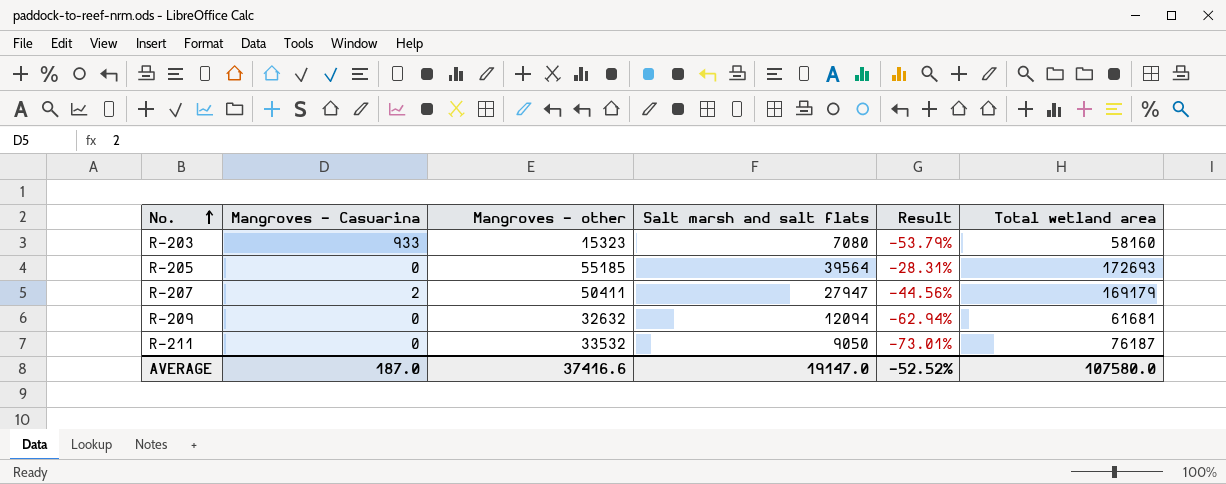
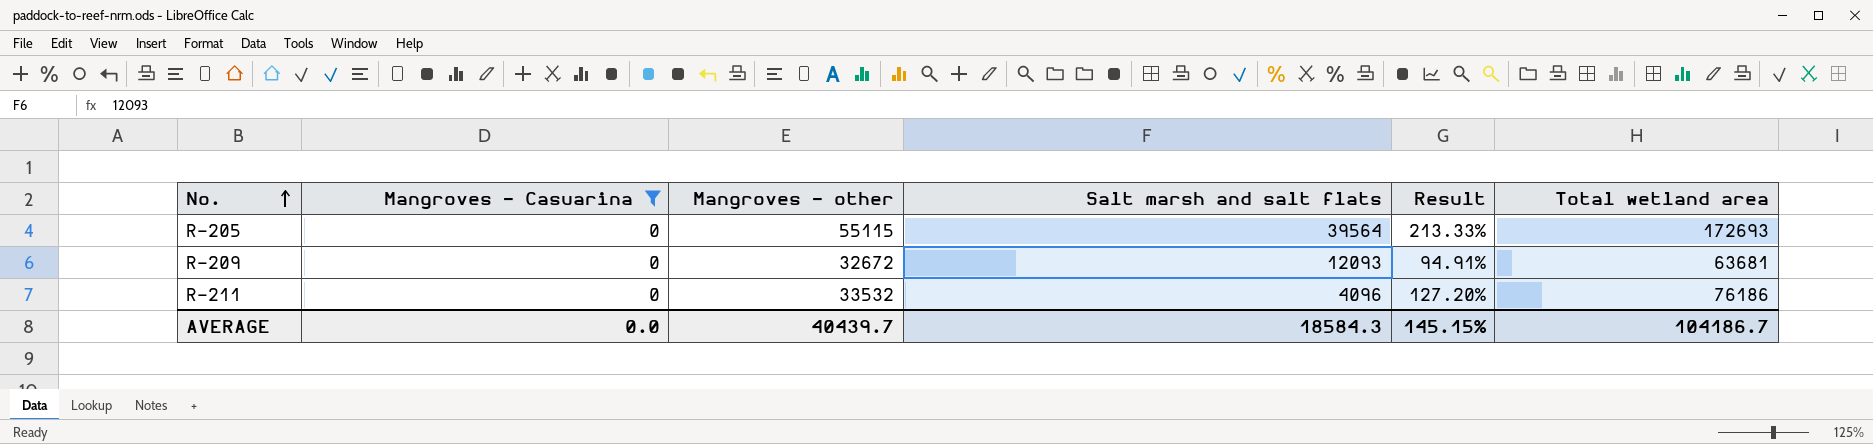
filter: none -> Mangroves - Casuarina = 0
column Result | formula: ([Salt marsh and salt flats] - [Mangroves - other]) / [Mangroves - other] -> ([Total wetland area] - [Mangroves - other]) / [Mangroves - other]
R-205 | Mangroves - other: 55185 -> 55115
R-209 | Mangroves - other: 32632 -> 32672
R-209 | Salt marsh and salt flats: 12094 -> 12093
R-209 | Total wetland area: 61681 -> 63681
R-211 | Salt marsh and salt flats: 9050 -> 4096
R-211 | Total wetland area: 76187 -> 76186
AVERAGE | Mangroves - Casuarina: 187.0 -> 0.0
AVERAGE | Mangroves - other: 37416.6 -> 40439.7
AVERAGE | Salt marsh and salt flats: 19147.0 -> 18584.3
AVERAGE | Result: -52.52% -> 145.15%
AVERAGE | Total wetland area: 107580.0 -> 104186.7

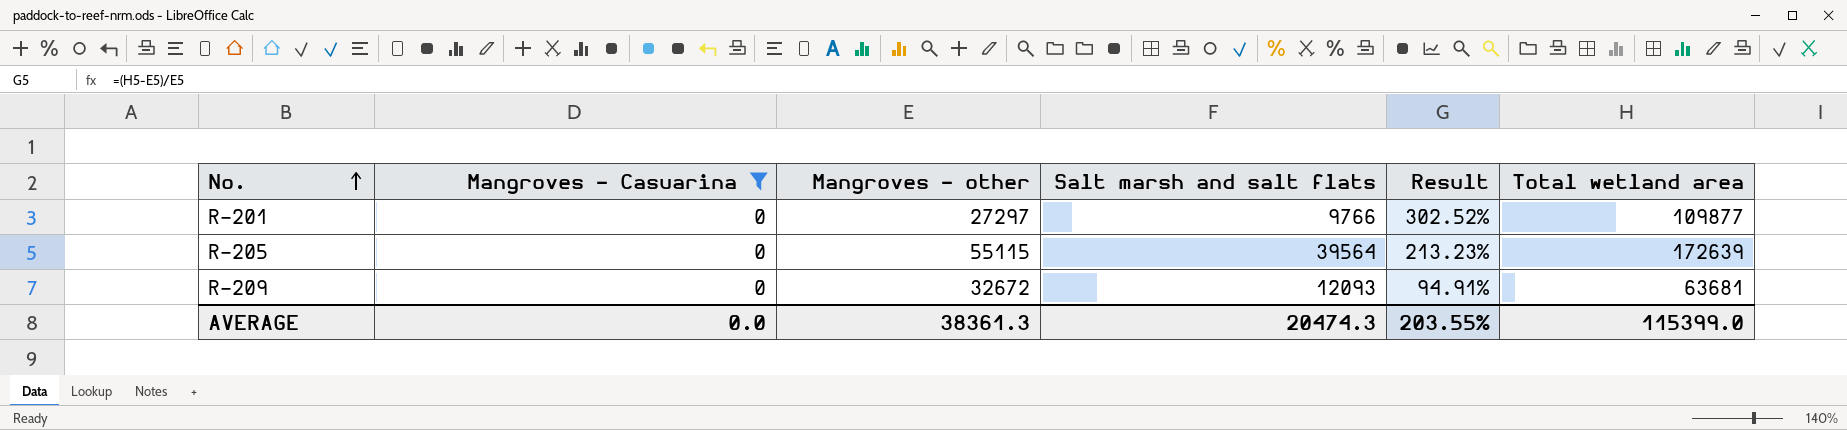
row R-211: 0 | 33532 | 4096 | 127.20% | 76186 -> none
row R-201: none -> 0 | 27297 | 9766 | 302.52% | 109877
R-205 | Result: 213.33% -> 213.23%
R-205 | Total wetland area: 172693 -> 172639
AVERAGE | Mangroves - other: 40439.7 -> 38361.3
AVERAGE | Salt marsh and salt flats: 18584.3 -> 20474.3
AVERAGE | Result: 145.15% -> 203.55%
AVERAGE | Total wetland area: 104186.7 -> 115399.0

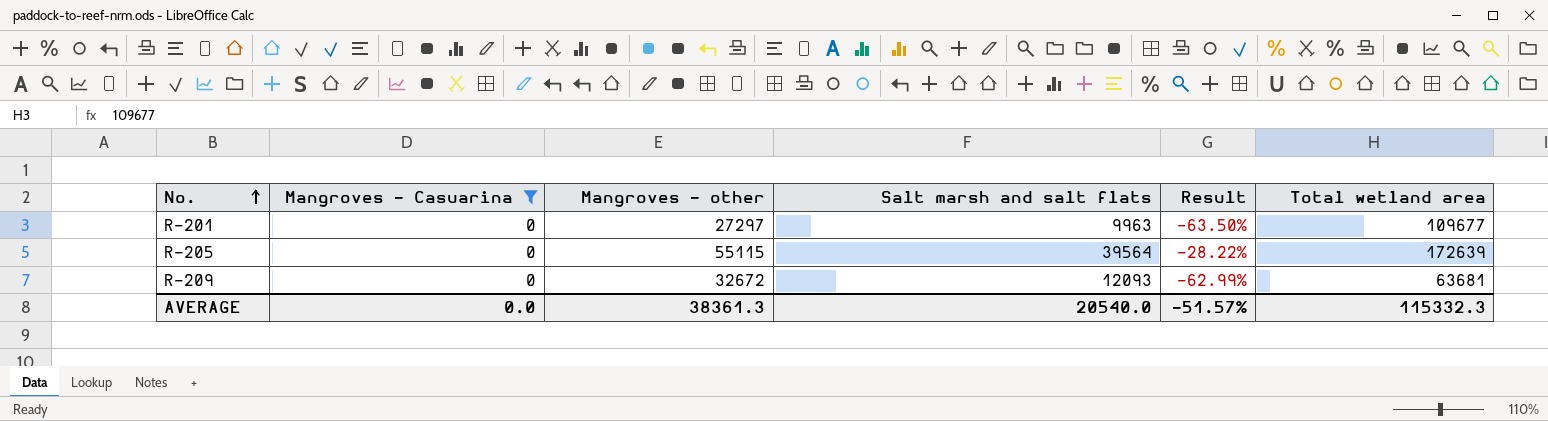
column Result | formula: ([Total wetland area] - [Mangroves - other]) / [Mangroves - other] -> ([Salt marsh and salt flats] - [Mangroves - other]) / [Mangroves - other]
R-201 | Salt marsh and salt flats: 9766 -> 9963
R-201 | Total wetland area: 109877 -> 109677
AVERAGE | Salt marsh and salt flats: 20474.3 -> 20540.0
AVERAGE | Result: 203.55% -> -51.57%
AVERAGE | Total wetland area: 115399.0 -> 115332.3

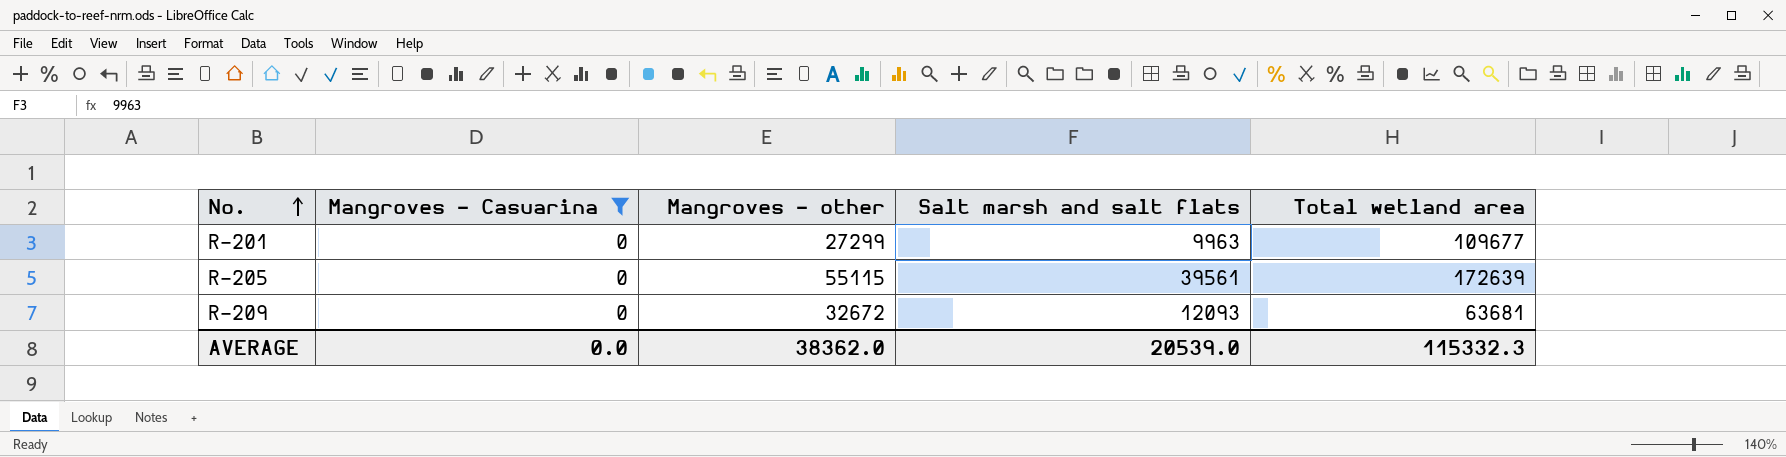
column Result | formula: ([Salt marsh and salt flats] - [Mangroves - other]) / [Mangroves - other] -> none
R-201 | Mangroves - other: 27297 -> 27299
R-205 | Salt marsh and salt flats: 39564 -> 39561
AVERAGE | Mangroves - other: 38361.3 -> 38362.0
AVERAGE | Salt marsh and salt flats: 20540.0 -> 20539.0

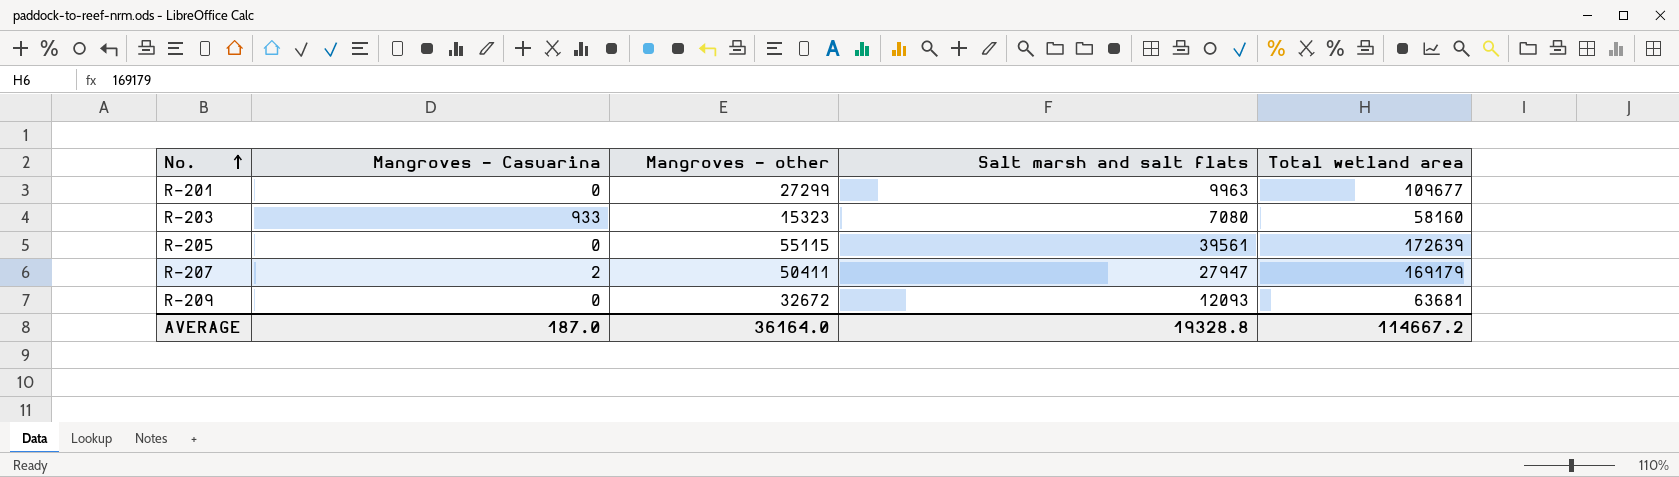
filter: Mangroves - Casuarina = 0 -> none
AVERAGE | Mangroves - Casuarina: 0.0 -> 187.0
AVERAGE | Mangroves - other: 38362.0 -> 36164.0
AVERAGE | Salt marsh and salt flats: 20539.0 -> 19328.8
AVERAGE | Total wetland area: 115332.3 -> 114667.2

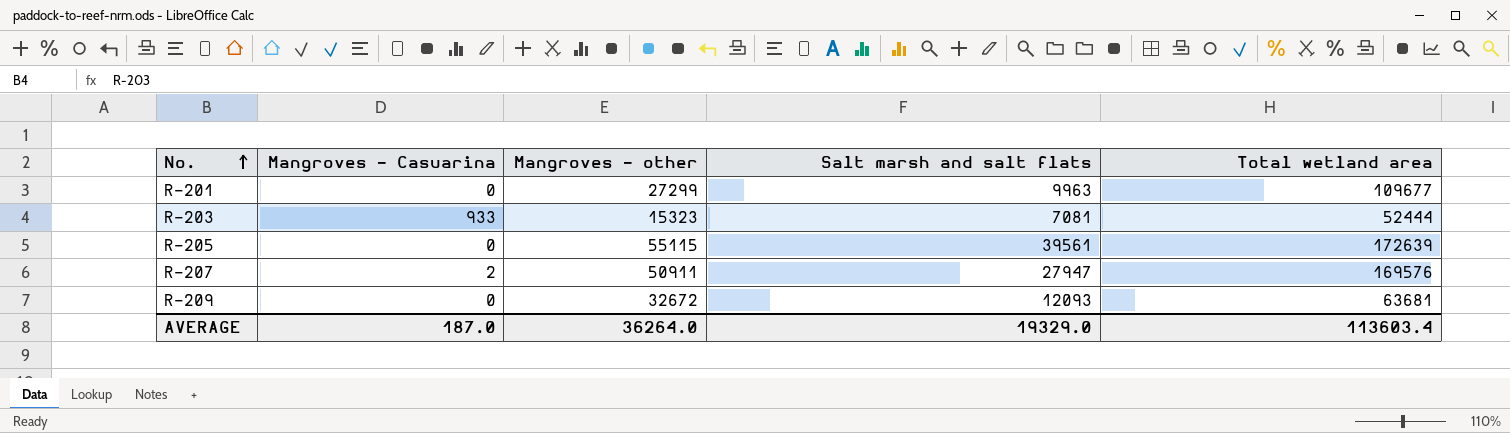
R-203 | Salt marsh and salt flats: 7080 -> 7081
R-203 | Total wetland area: 58160 -> 52444
R-207 | Mangroves - other: 50411 -> 50911
R-207 | Total wetland area: 169179 -> 169576
AVERAGE | Mangroves - other: 36164.0 -> 36264.0
AVERAGE | Salt marsh and salt flats: 19328.8 -> 19329.0
AVERAGE | Total wetland area: 114667.2 -> 113603.4

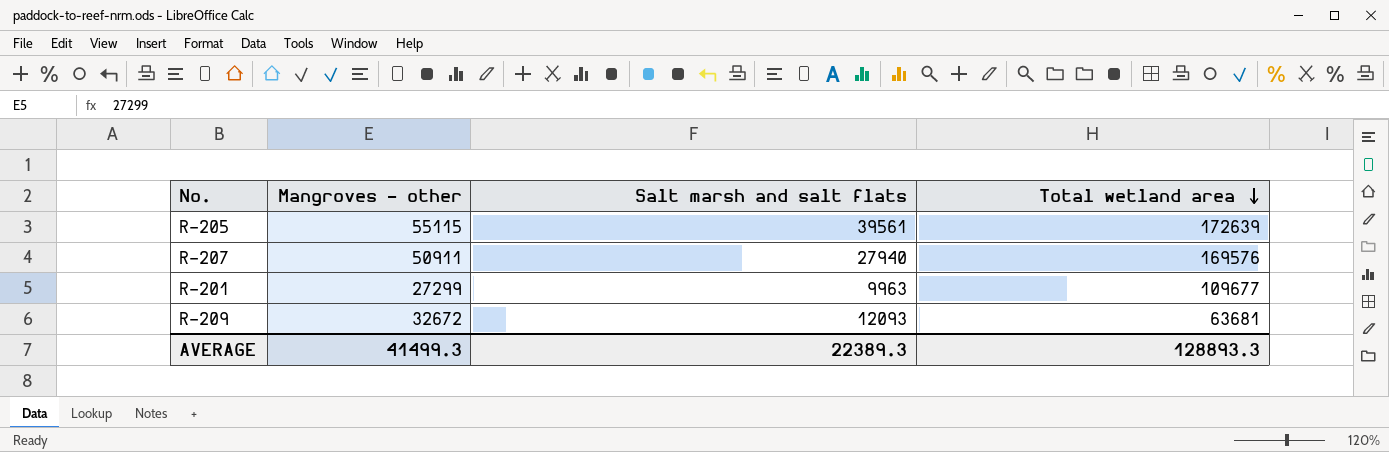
row order: No. ascending -> Total wetland area descending
column Mangroves - Casuarina | position: 2 -> none
row R-203: 933 | 15323 | 7081 | 52444 -> none
R-207 | Salt marsh and salt flats: 27947 -> 27940
AVERAGE | Mangroves - other: 36264.0 -> 41499.3
AVERAGE | Salt marsh and salt flats: 19329.0 -> 22389.3
AVERAGE | Total wetland area: 113603.4 -> 128893.3

